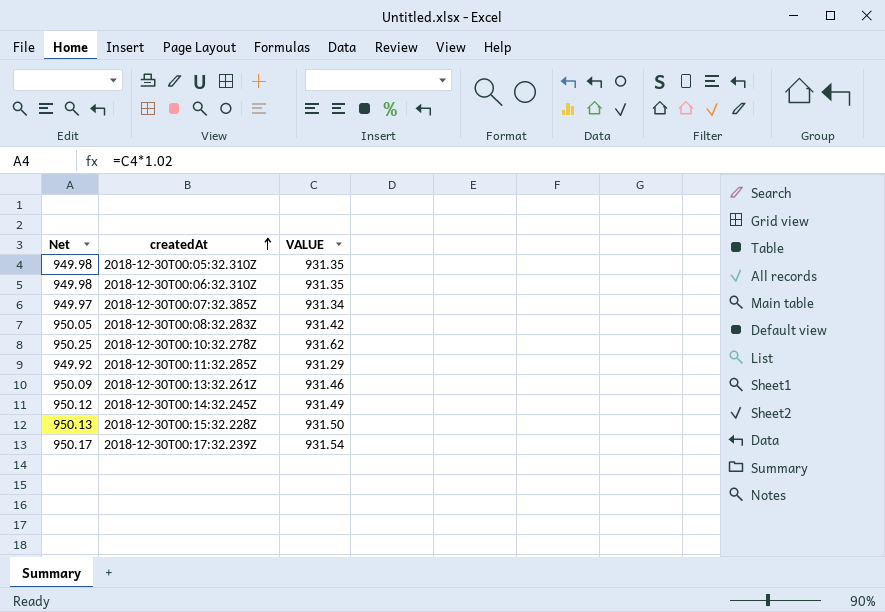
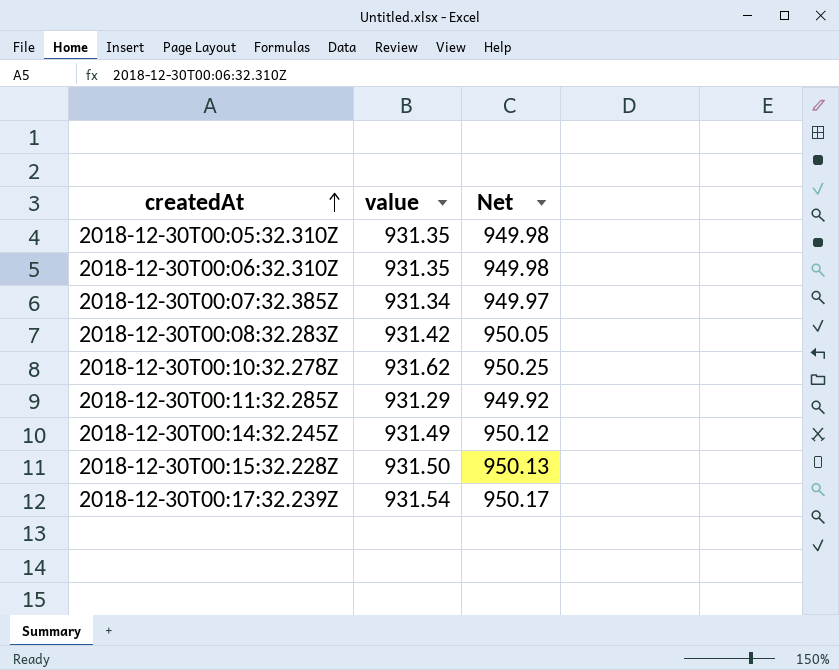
column name: VALUE -> value
column Net | position: 1 -> 3
row 2018-12-30T00:13:32.261Z: 950.09 | 931.46 -> none

